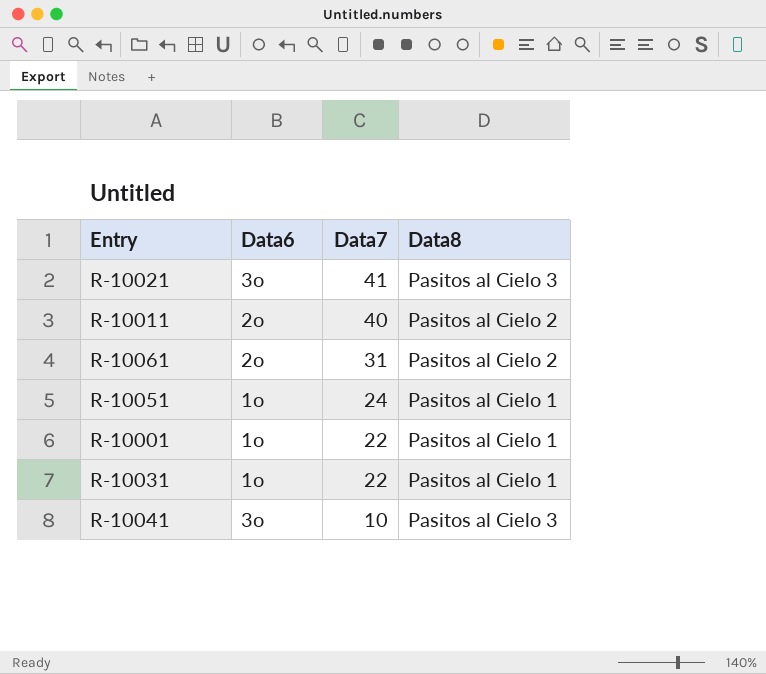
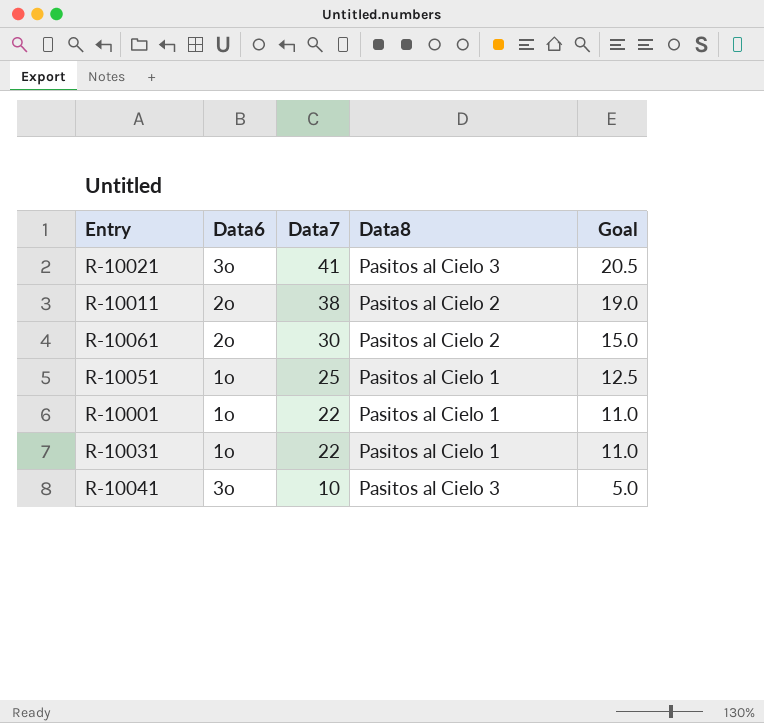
column Goal | formula: none -> [Data7] * 0.5
R-10011 | Data7: 40 -> 38
R-10061 | Data7: 31 -> 30
R-10051 | Data7: 24 -> 25

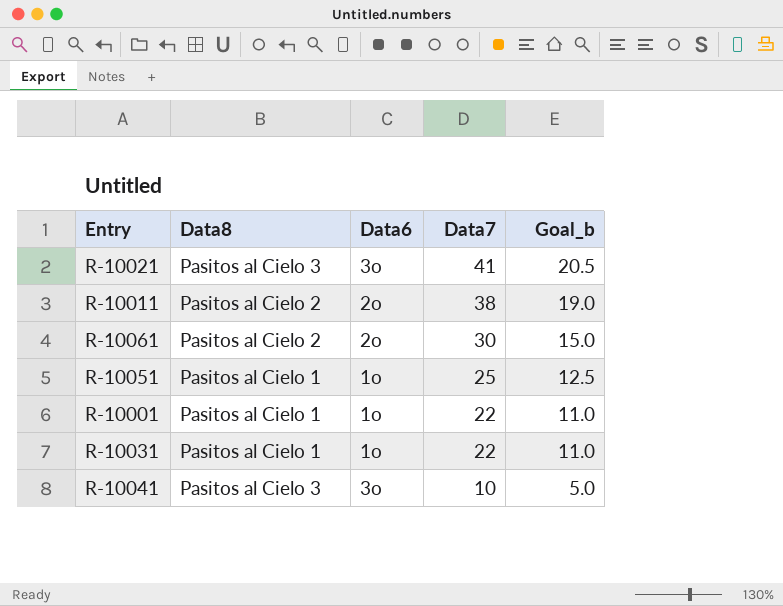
column Data8 | position: 4 -> 2
column name: Goal -> Goal_b

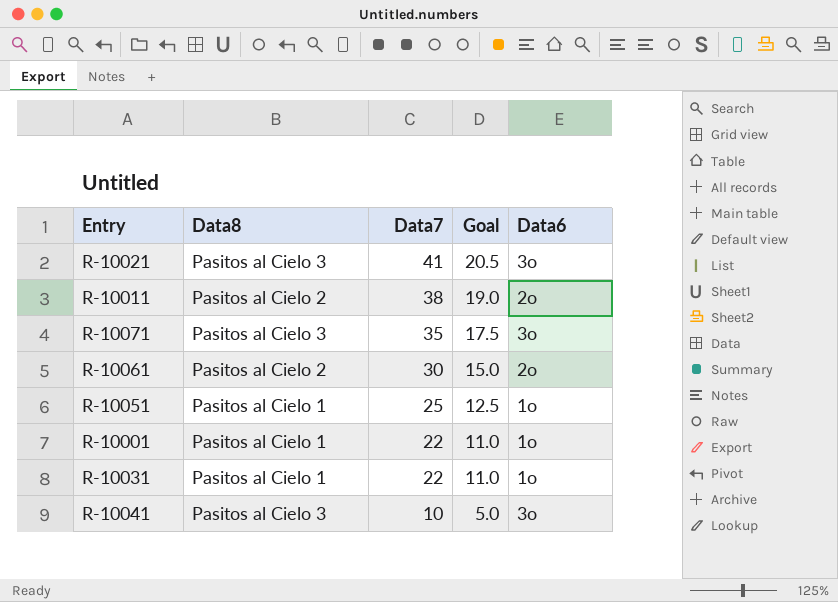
column name: Goal_b -> Goal
column Data6 | position: 3 -> 5
row R-10071: none -> Pasitos al Cielo 3 | 35 | 17.5 | 3o

